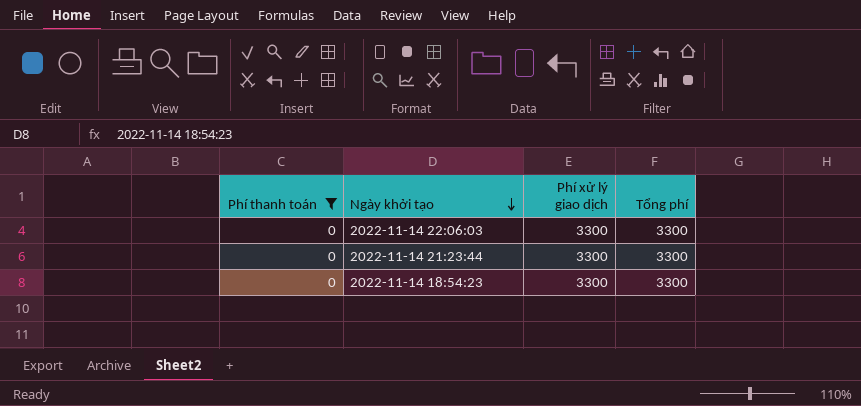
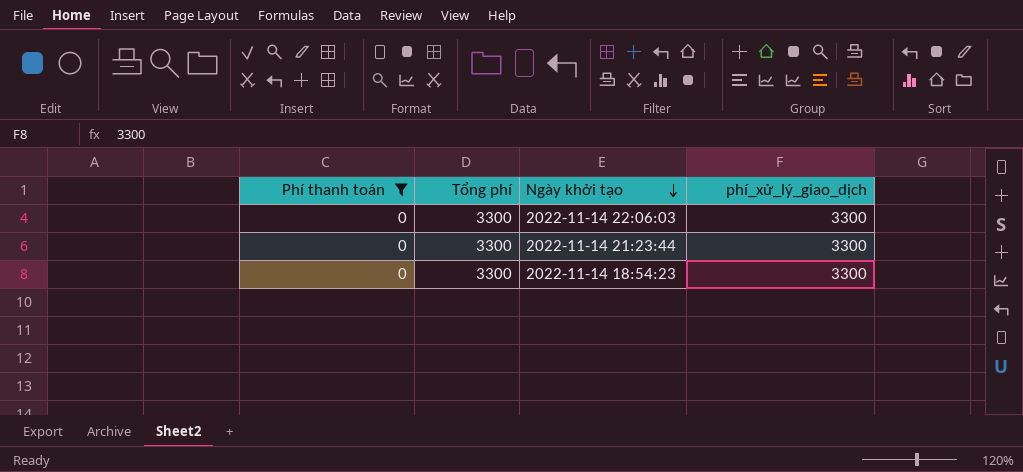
column Tổng phí | position: 4 -> 2
column name: Phí xử lý giao dịch -> phí_xử_lý_giao_dịch

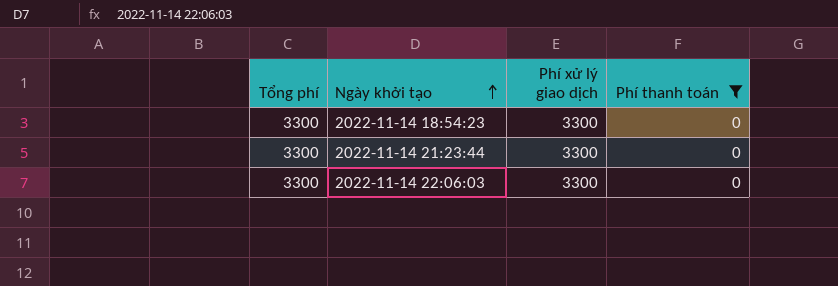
row order: Ngày khởi tạo descending -> Ngày khởi tạo ascending
column name: phí_xử_lý_giao_dịch -> Phí xử lý giao dịch
column Phí thanh toán | position: 1 -> 4

